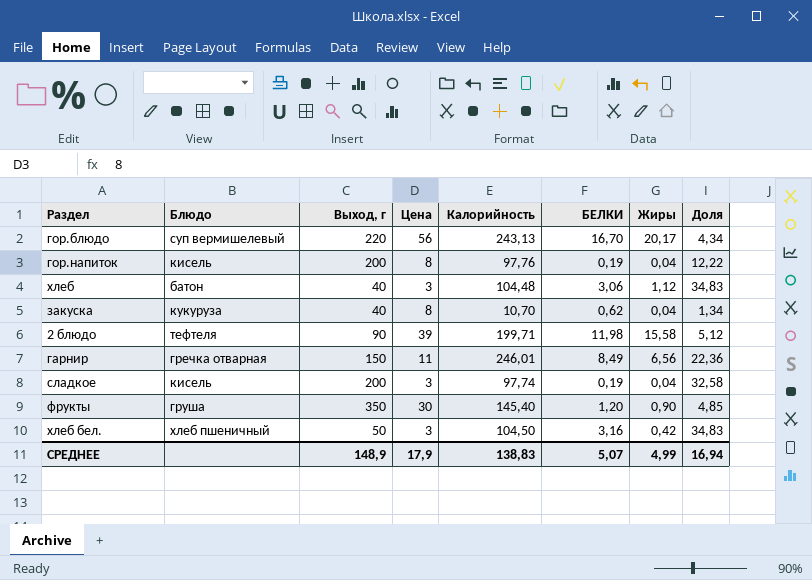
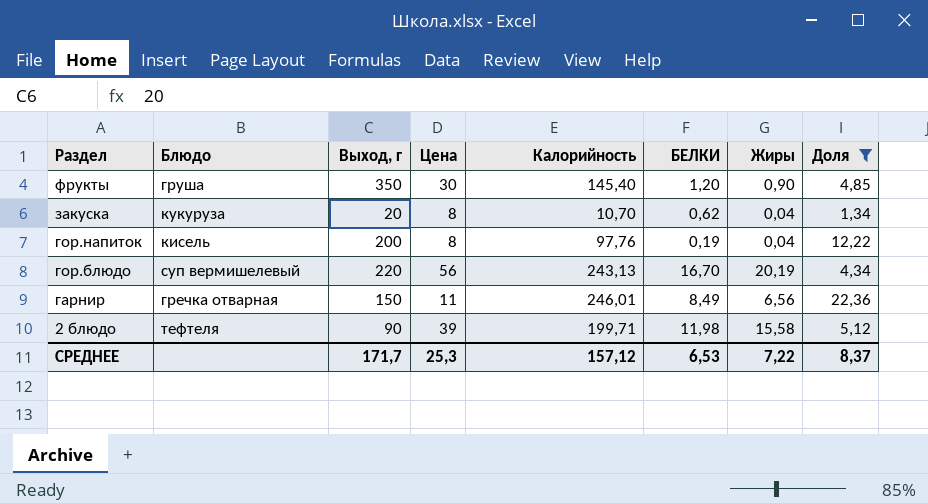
filter: none -> Доля <= 22,36
row order: none -> Раздел descending
закуска | Выход, г: 40 -> 20
гор.блюдо | Жиры: 20,17 -> 20,19
СРЕДНЕЕ | Выход, г: 148,9 -> 171,7
СРЕДНЕЕ | Цена: 17,9 -> 25,3
СРЕДНЕЕ | Калорийность: 138,83 -> 157,12
СРЕДНЕЕ | БЕЛКИ: 5,07 -> 6,53
СРЕДНЕЕ | Жиры: 4,99 -> 7,22
СРЕДНЕЕ | Доля: 16,94 -> 8,37

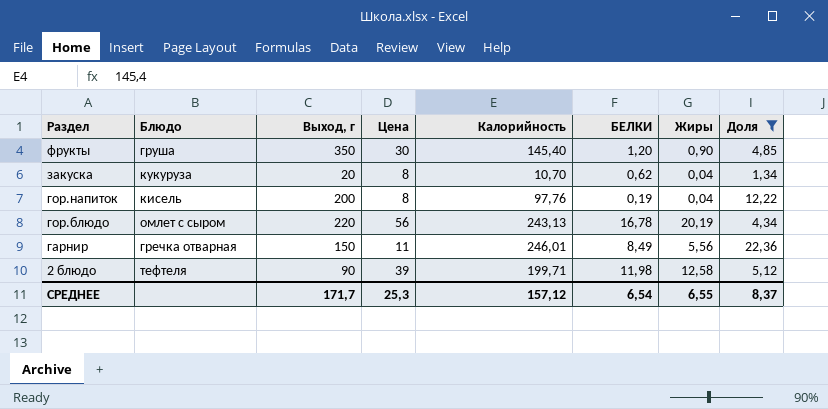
гор.блюдо | Блюдо: суп вермишелевый -> омлет с сыром
гор.блюдо | БЕЛКИ: 16,70 -> 16,78
гарнир | Жиры: 6,56 -> 5,56
2 блюдо | Жиры: 15,58 -> 12,58
СРЕДНЕЕ | БЕЛКИ: 6,53 -> 6,54
СРЕДНЕЕ | Жиры: 7,22 -> 6,55

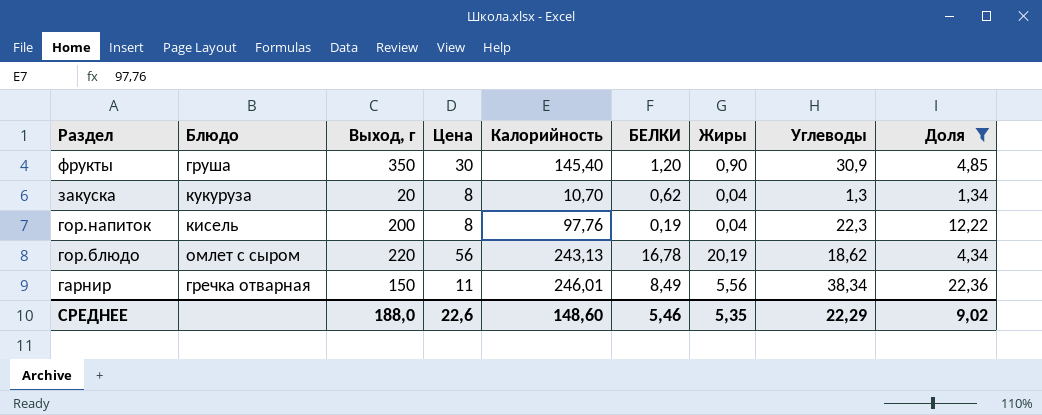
column Углеводы | position: none -> 8
row 2 блюдо: тефтеля | 90 | 39 | 199,71 | 11,98 | 12,58 | 5,12 -> none
СРЕДНЕЕ | Выход, г: 171,7 -> 188,0
СРЕДНЕЕ | Цена: 25,3 -> 22,6
СРЕДНЕЕ | Калорийность: 157,12 -> 148,60
СРЕДНЕЕ | БЕЛКИ: 6,54 -> 5,46
СРЕДНЕЕ | Жиры: 6,55 -> 5,35
СРЕДНЕЕ | Доля: 8,37 -> 9,02

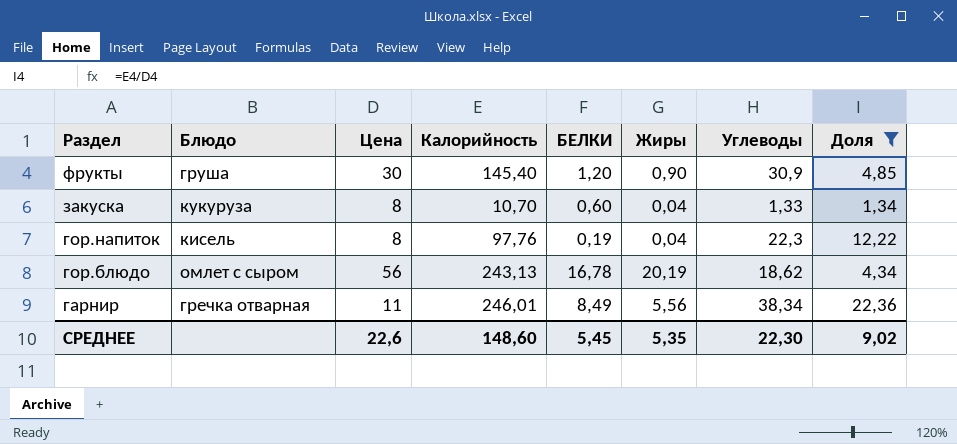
column Выход, г | position: 3 -> none
закуска | БЕЛКИ: 0,62 -> 0,60
закуска | Углеводы: 1,3 -> 1,33
СРЕДНЕЕ | БЕЛКИ: 5,46 -> 5,45
СРЕДНЕЕ | Углеводы: 22,29 -> 22,30

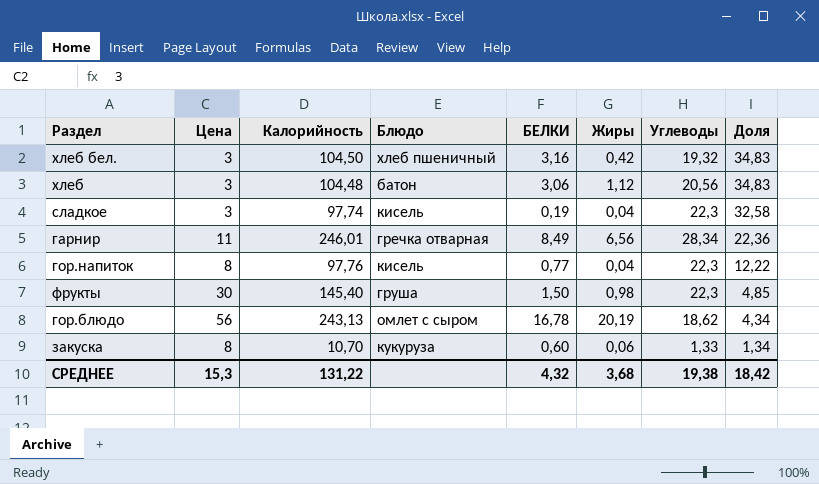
filter: Доля <= 22,36 -> none
row order: Раздел descending -> Доля descending
column Блюдо | position: 2 -> 4
гарнир | Жиры: 5,56 -> 6,56
гарнир | Углеводы: 38,34 -> 28,34
гор.напиток | БЕЛКИ: 0,19 -> 0,77
фрукты | БЕЛКИ: 1,20 -> 1,50
фрукты | Жиры: 0,90 -> 0,98
фрукты | Углеводы: 30,9 -> 22,3
закуска | Жиры: 0,04 -> 0,06
СРЕДНЕЕ | Цена: 22,6 -> 15,3
СРЕДНЕЕ | Калорийность: 148,60 -> 131,22
СРЕДНЕЕ | БЕЛКИ: 5,45 -> 4,32
СРЕДНЕЕ | Жиры: 5,35 -> 3,68
СРЕДНЕЕ | Углеводы: 22,30 -> 19,38
СРЕДНЕЕ | Доля: 9,02 -> 18,42

